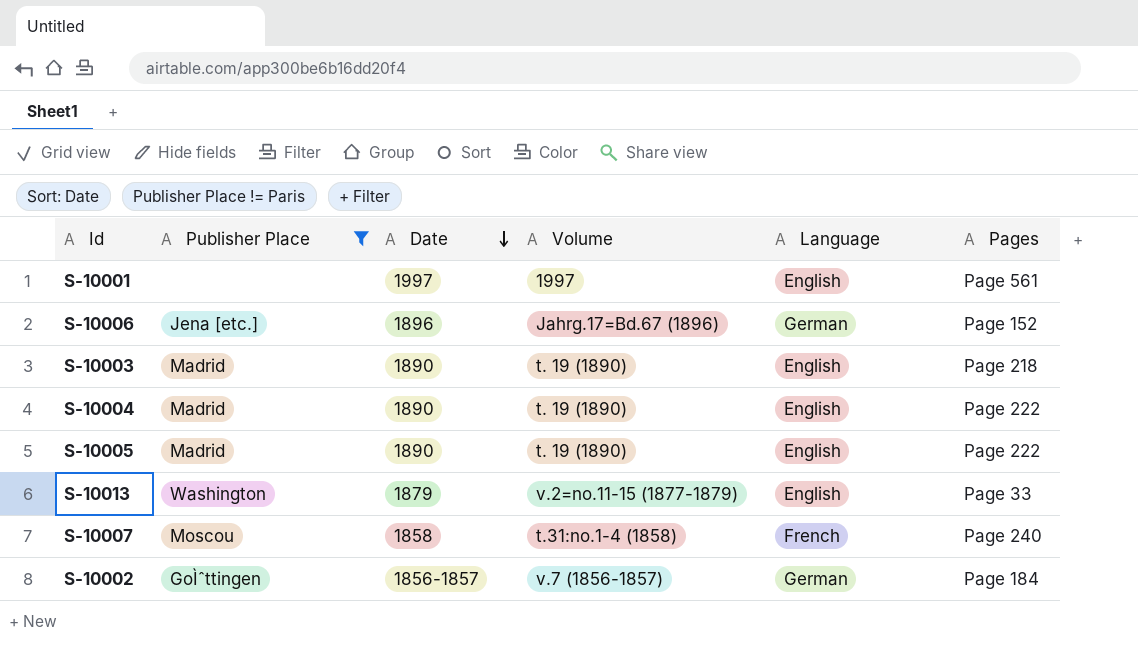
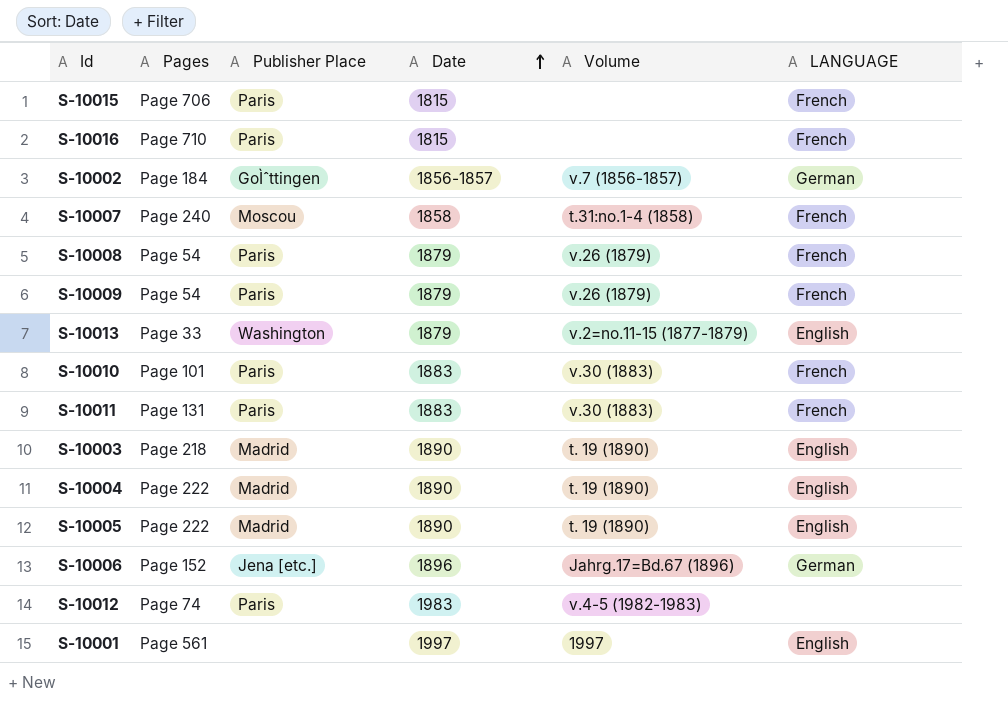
filter: Publisher Place != Paris -> none
row order: Date descending -> Date ascending
column Pages | position: 6 -> 2
column name: Language -> LANGUAGE

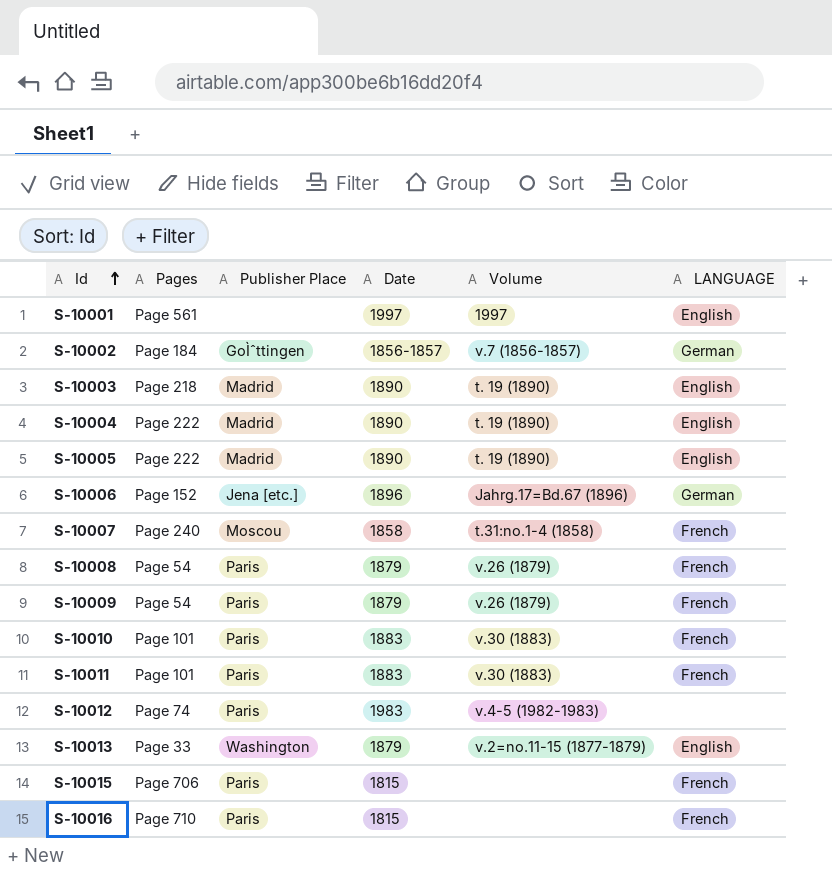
row order: Date ascending -> Id ascending
S-10011 | Pages: Page 131 -> Page 101

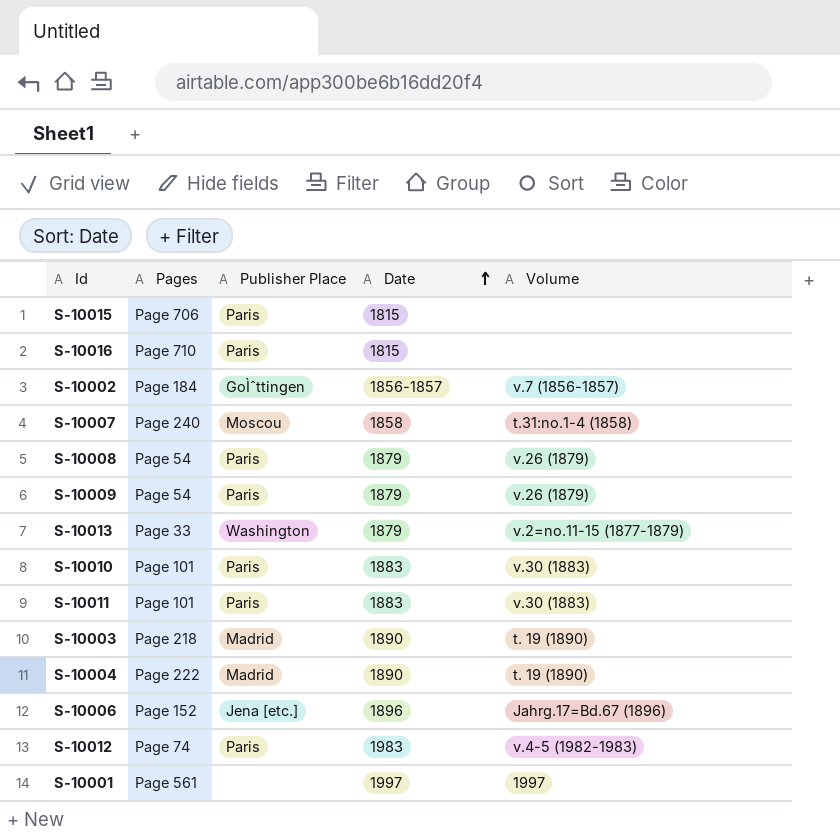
row order: Id ascending -> Date ascending
column LANGUAGE | position: 6 -> none
row S-10005: Page 222 | Madrid | 1890 | t. 19 (1890) | English -> none

